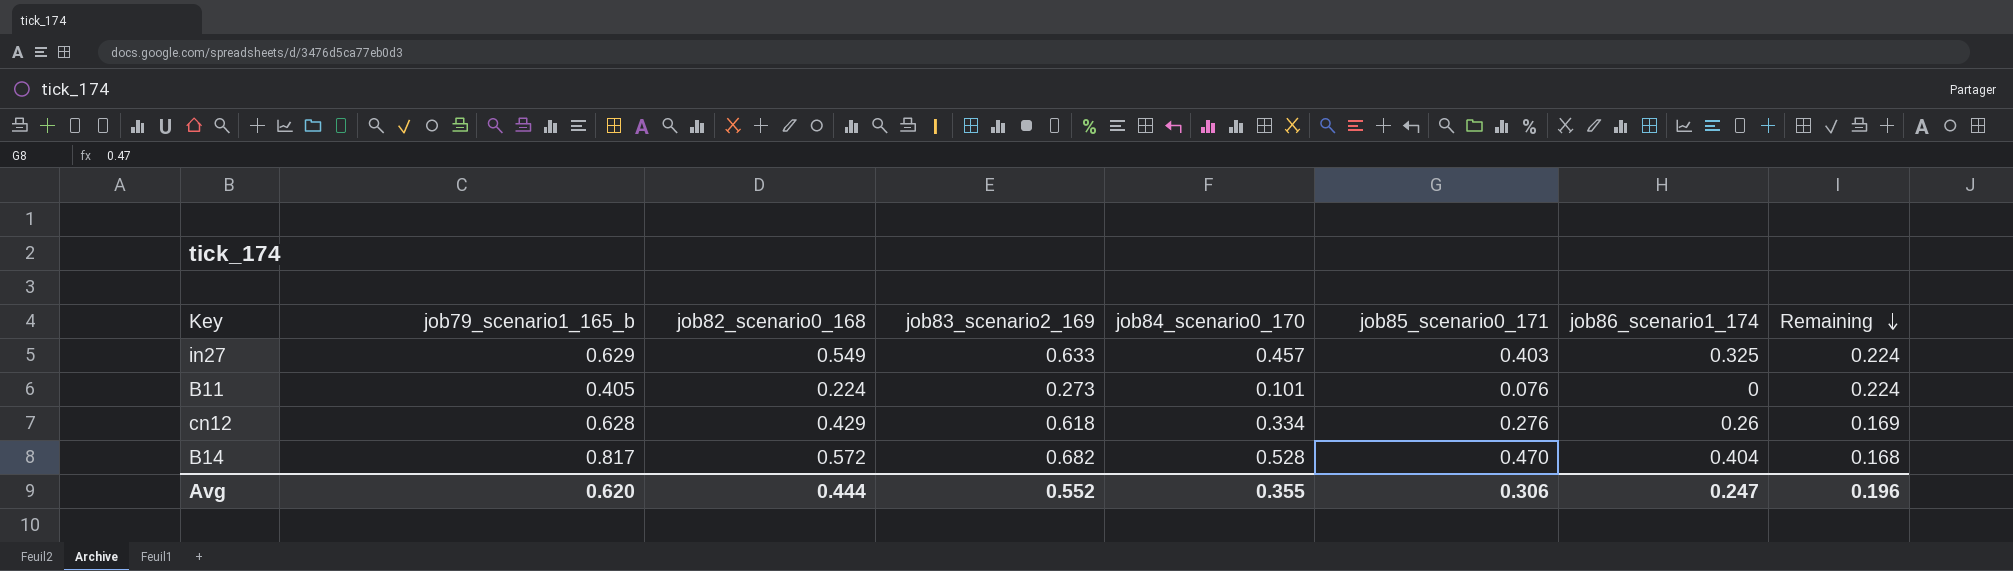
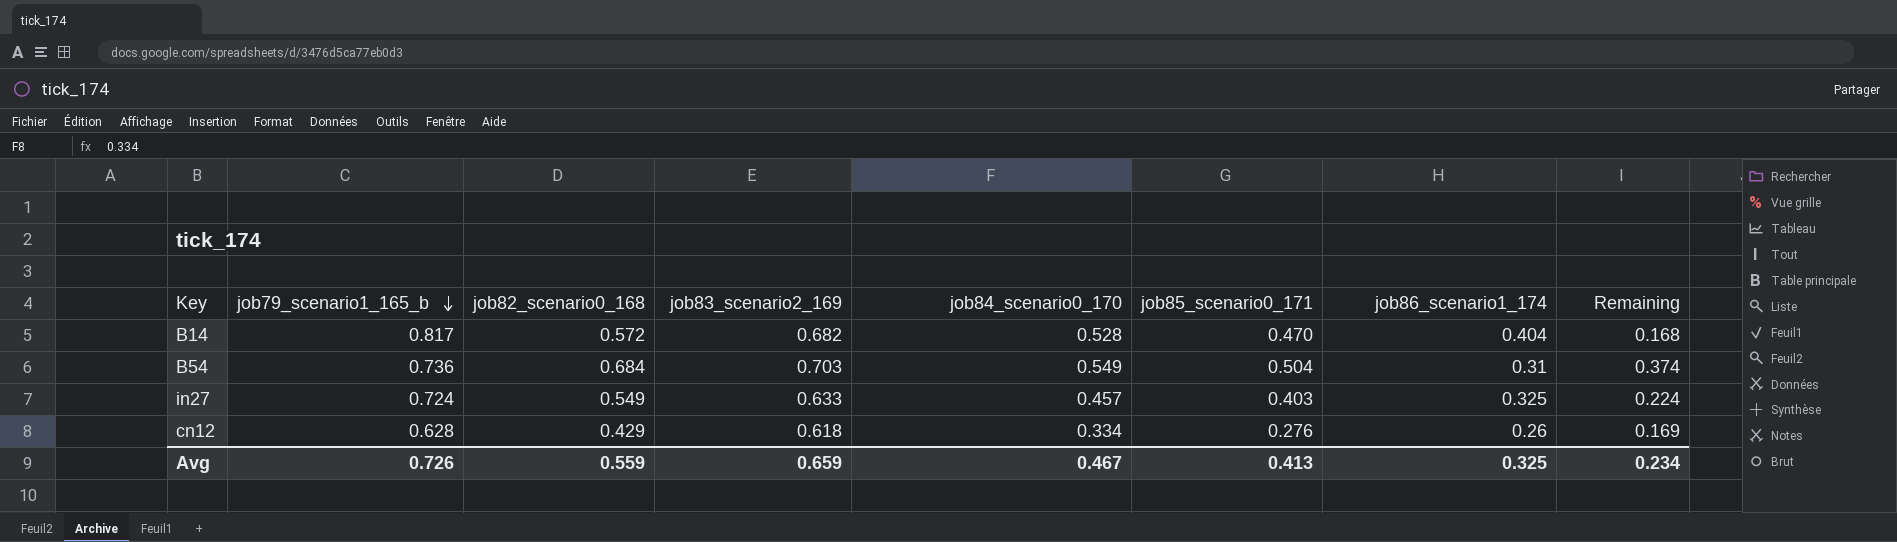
row order: Remaining descending -> job79_scenario1_165_b descending
row B11: 0.405 | 0.224 | 0.273 | 0.101 | 0.076 | 0 | 0.224 -> none
row B54: none -> 0.736 | 0.684 | 0.703 | 0.549 | 0.504 | 0.31 | 0.374
in27 | job79_scenario1_165_b: 0.629 -> 0.724
Avg | job79_scenario1_165_b: 0.620 -> 0.726
Avg | job82_scenario0_168: 0.444 -> 0.559
Avg | job83_scenario2_169: 0.552 -> 0.659
Avg | job84_scenario0_170: 0.355 -> 0.467
Avg | job85_scenario0_171: 0.306 -> 0.413
Avg | job86_scenario1_174: 0.247 -> 0.325
Avg | Remaining: 0.196 -> 0.234

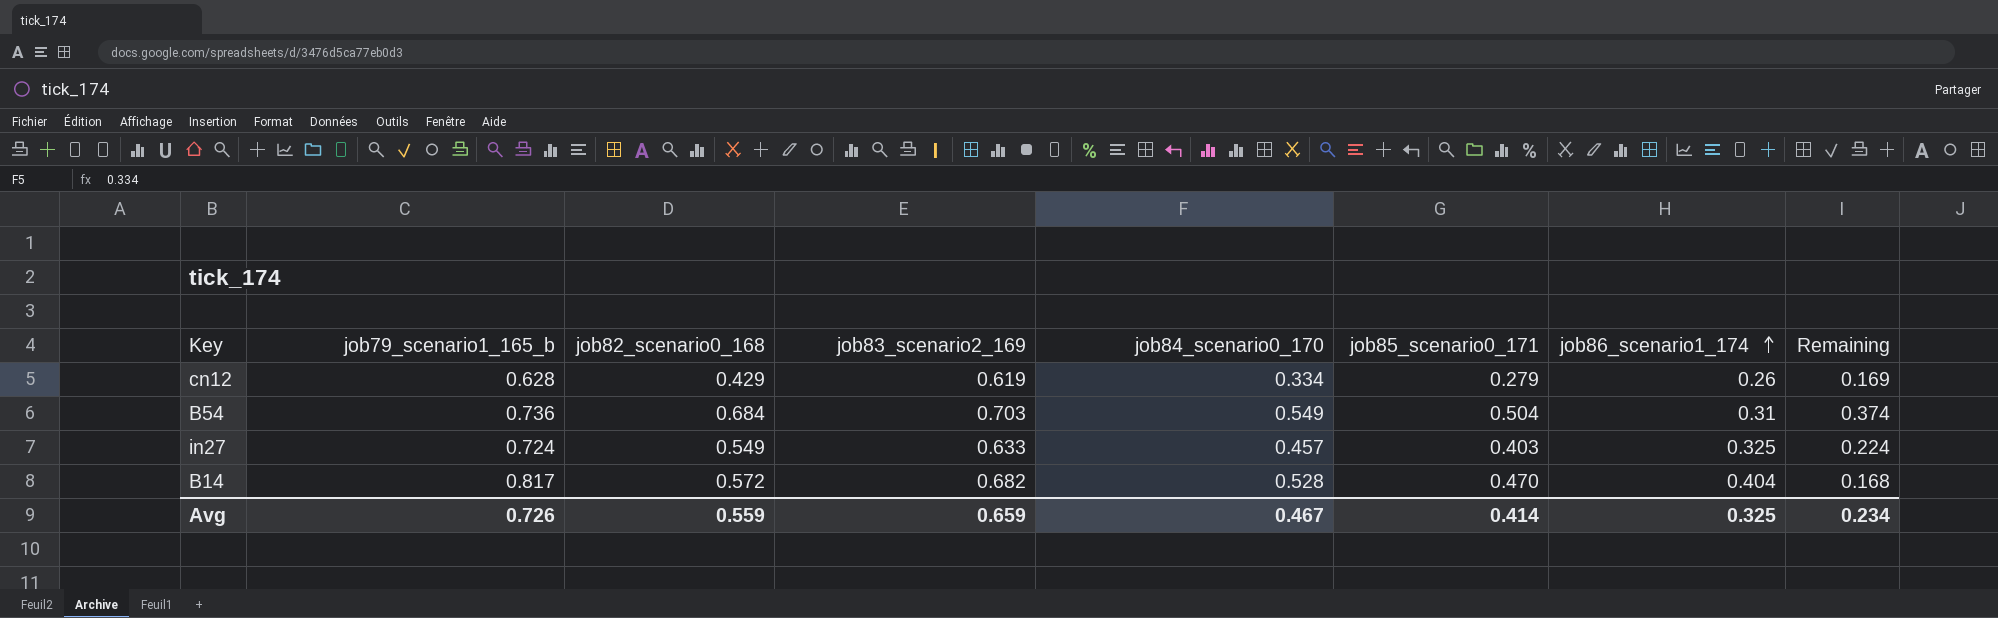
row order: job79_scenario1_165_b descending -> job86_scenario1_174 ascending
cn12 | job83_scenario2_169: 0.618 -> 0.619
cn12 | job85_scenario0_171: 0.276 -> 0.279
Avg | job85_scenario0_171: 0.413 -> 0.414

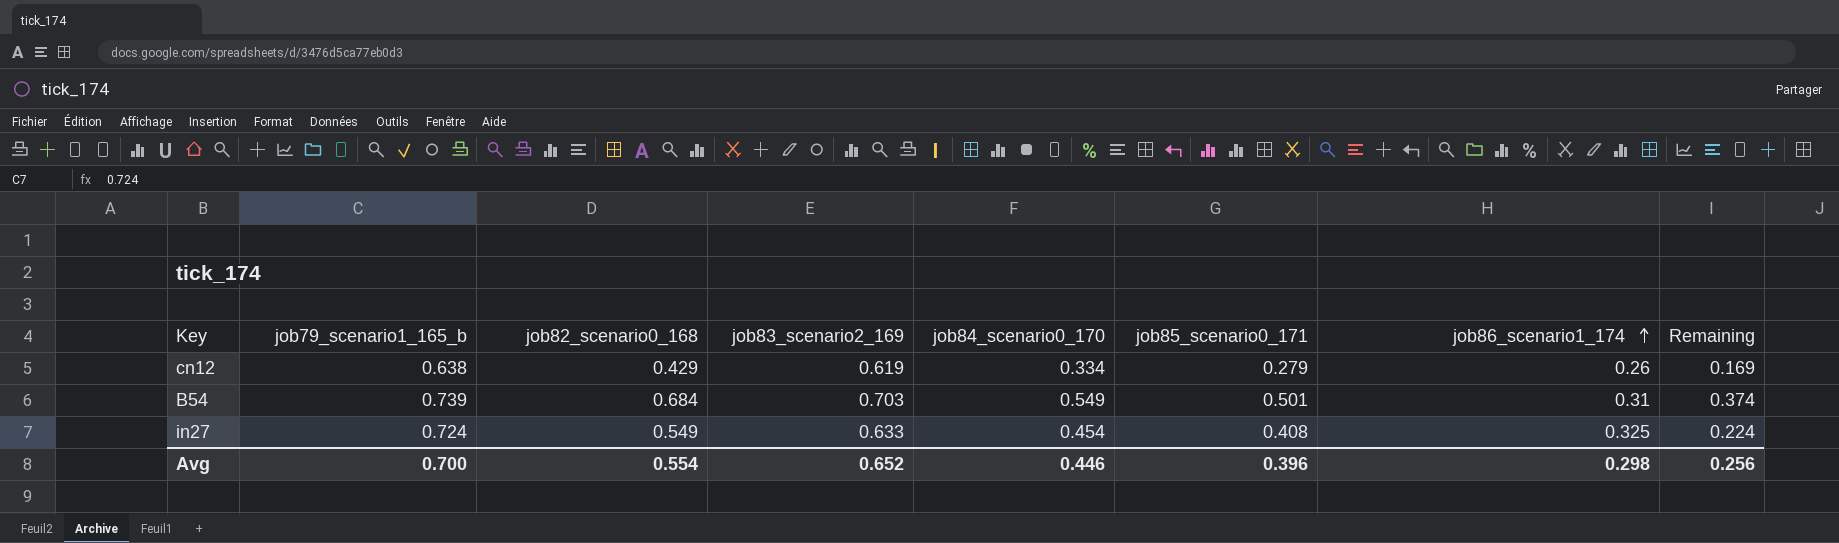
row B14: 0.817 | 0.572 | 0.682 | 0.528 | 0.470 | 0.404 | 0.168 -> none
cn12 | job79_scenario1_165_b: 0.628 -> 0.638
B54 | job79_scenario1_165_b: 0.736 -> 0.739
B54 | job85_scenario0_171: 0.504 -> 0.501
in27 | job84_scenario0_170: 0.457 -> 0.454
in27 | job85_scenario0_171: 0.403 -> 0.408
Avg | job79_scenario1_165_b: 0.726 -> 0.700
Avg | job82_scenario0_168: 0.559 -> 0.554
Avg | job83_scenario2_169: 0.659 -> 0.652
Avg | job84_scenario0_170: 0.467 -> 0.446
Avg | job85_scenario0_171: 0.414 -> 0.396
Avg | job86_scenario1_174: 0.325 -> 0.298
Avg | Remaining: 0.234 -> 0.256

